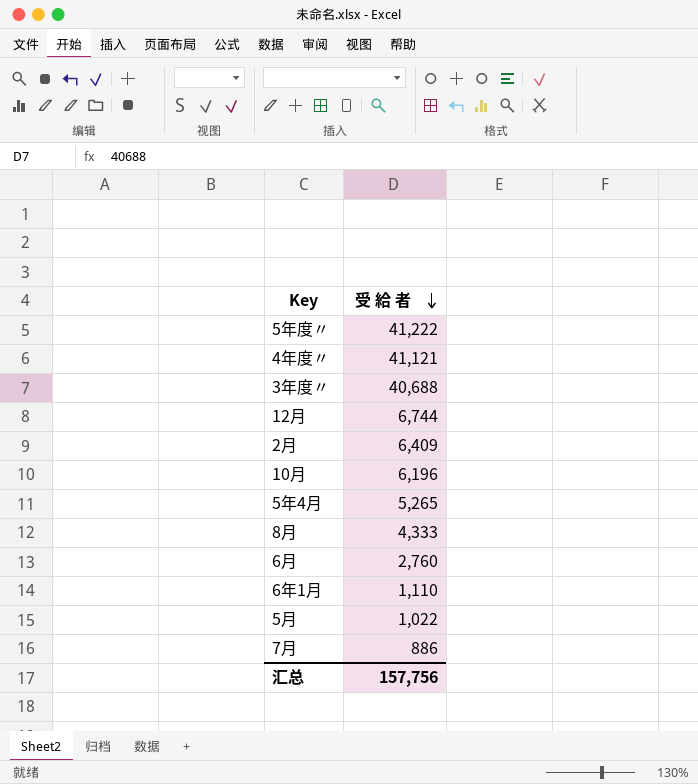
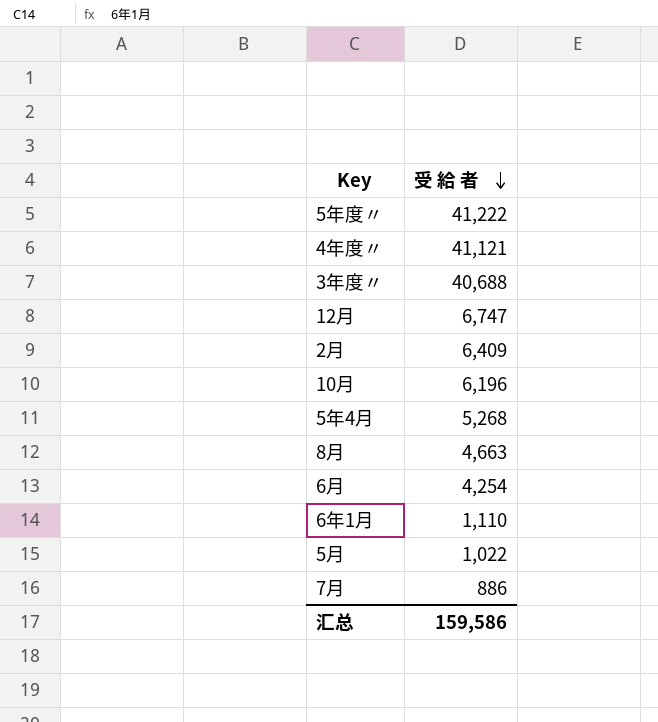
12月 | 受 給 者: 6,744 -> 6,747
5年4月 | 受 給 者: 5,265 -> 5,268
8月 | 受 給 者: 4,333 -> 4,663
6月 | 受 給 者: 2,760 -> 4,254
汇总 | 受 給 者: 157,756 -> 159,586

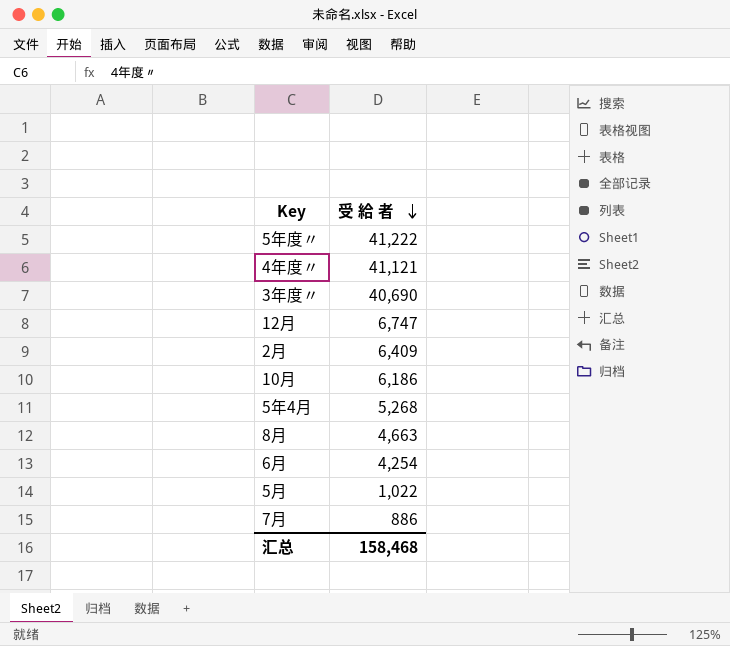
row 6年1月: 1,110 -> none
3年度〃 | 受 給 者: 40,688 -> 40,690
10月 | 受 給 者: 6,196 -> 6,186
汇总 | 受 給 者: 159,586 -> 158,468

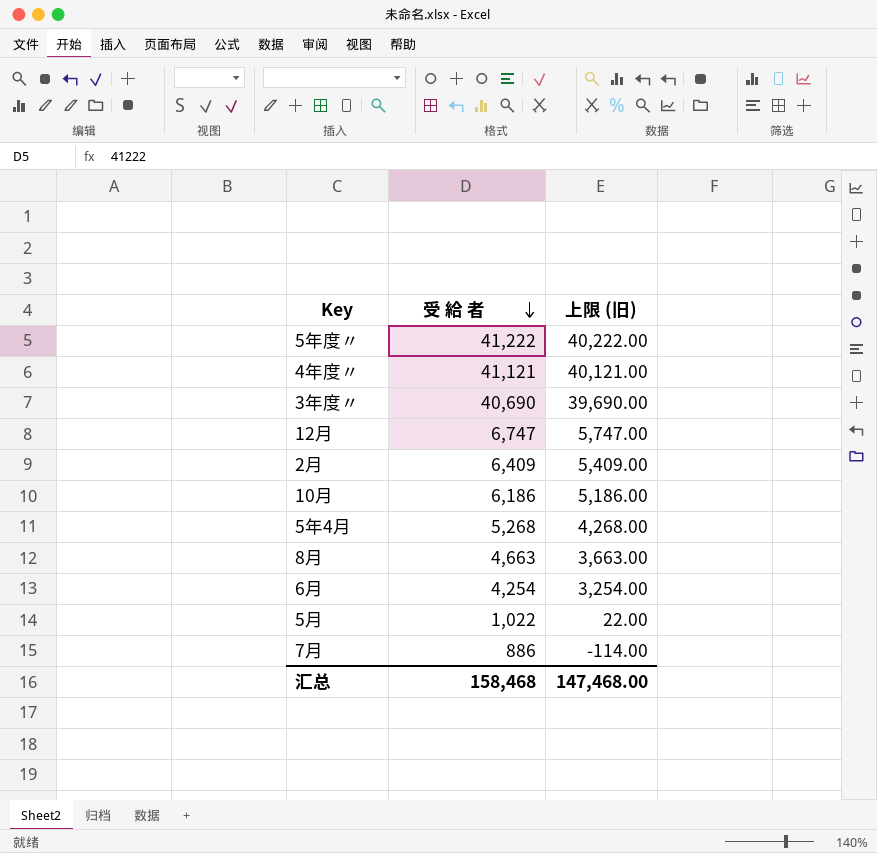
column 上限 (旧) | formula: none -> [受 給 者] - 1000

